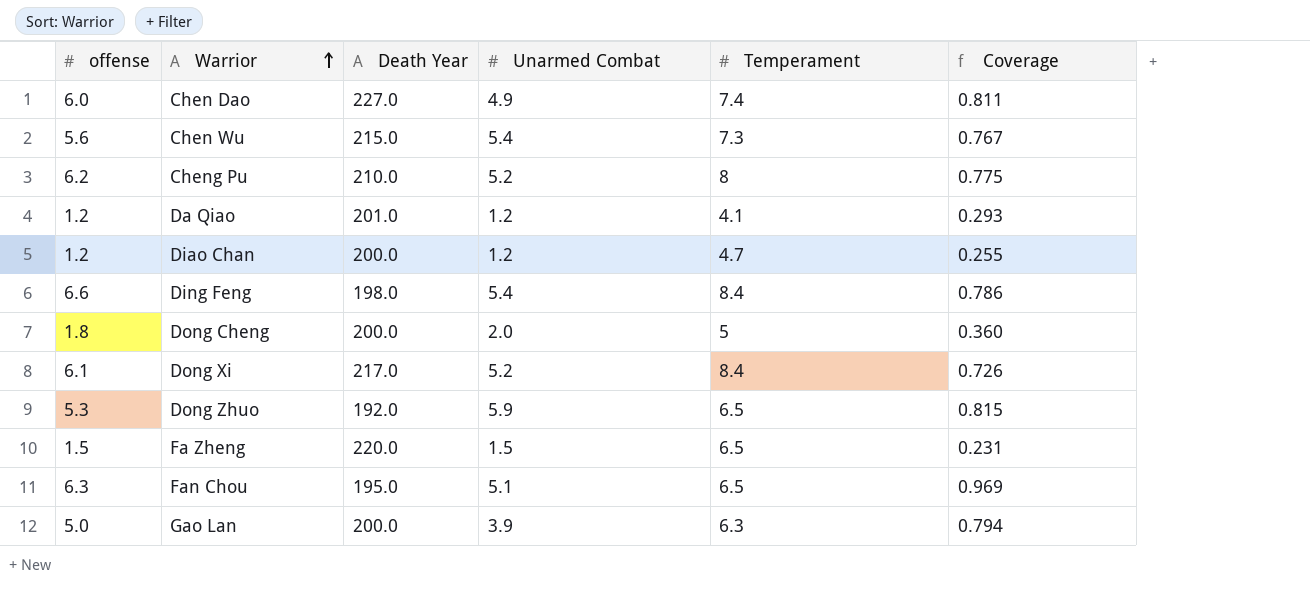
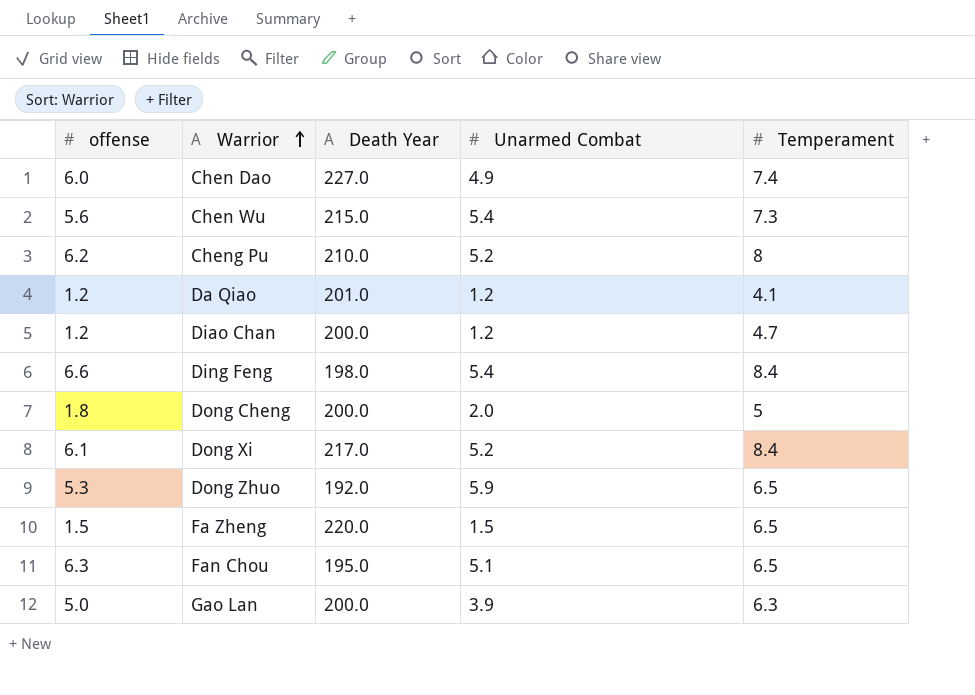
column Coverage | formula: [offense] / [Temperament] -> none

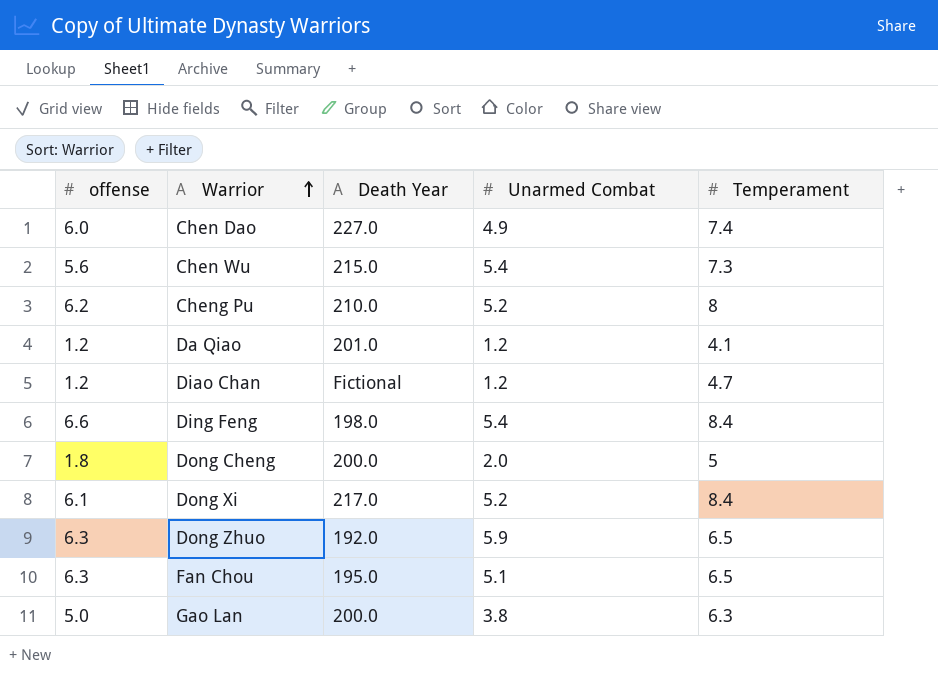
row Fa Zheng: 1.5 | 220.0 | 1.5 | 6.5 -> none
Diao Chan | Death Year: 200.0 -> Fictional
Dong Zhuo | offense: 5.3 -> 6.3
Gao Lan | Unarmed Combat: 3.9 -> 3.8

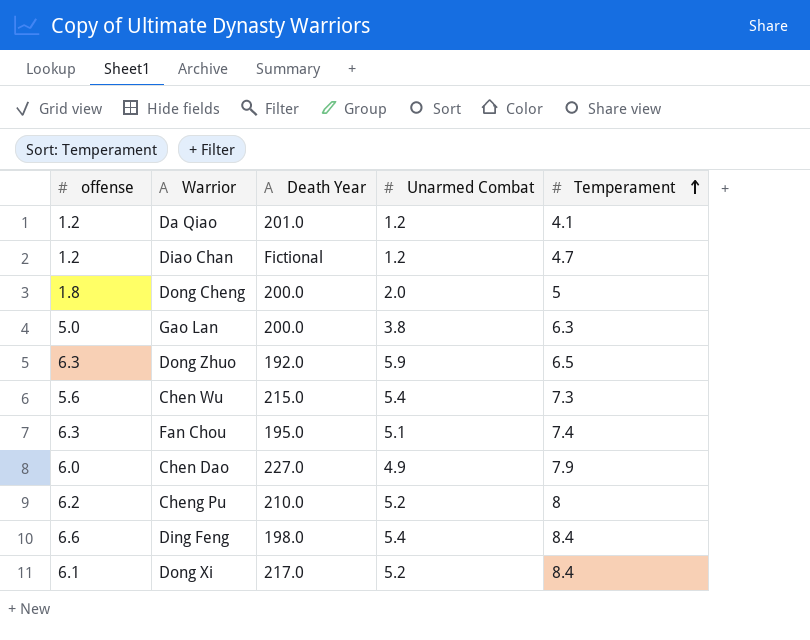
row order: Warrior ascending -> Temperament ascending
Fan Chou | Temperament: 6.5 -> 7.4
Chen Dao | Temperament: 7.4 -> 7.9

